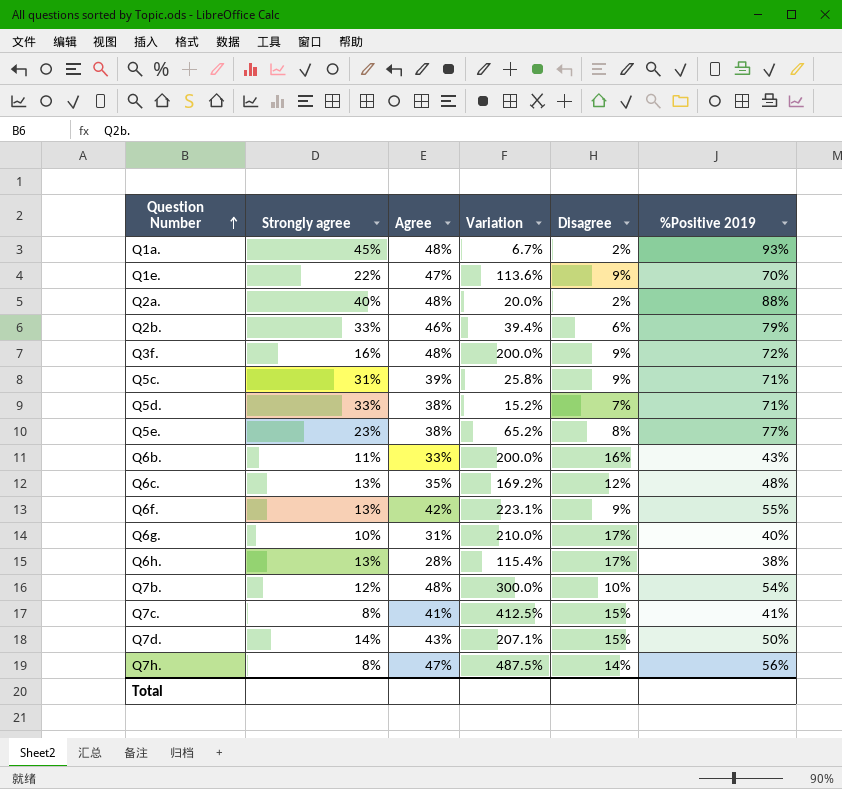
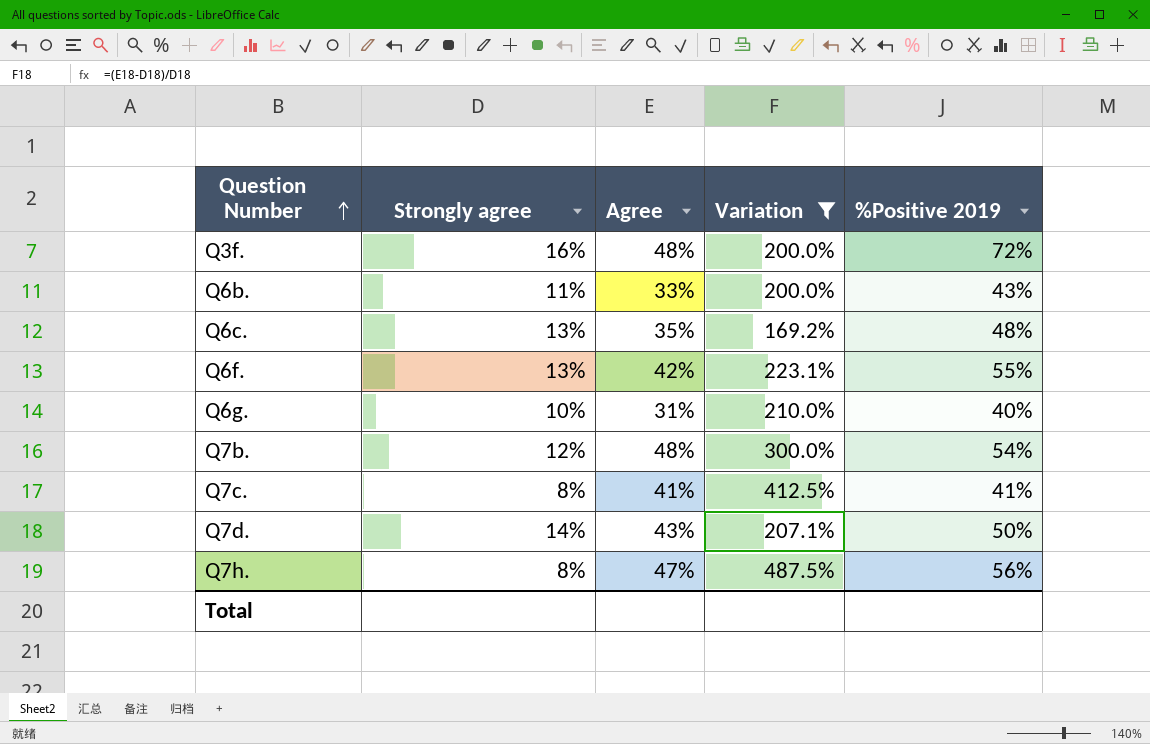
filter: none -> Variation >= 169.2%
column Disagree | position: 5 -> none

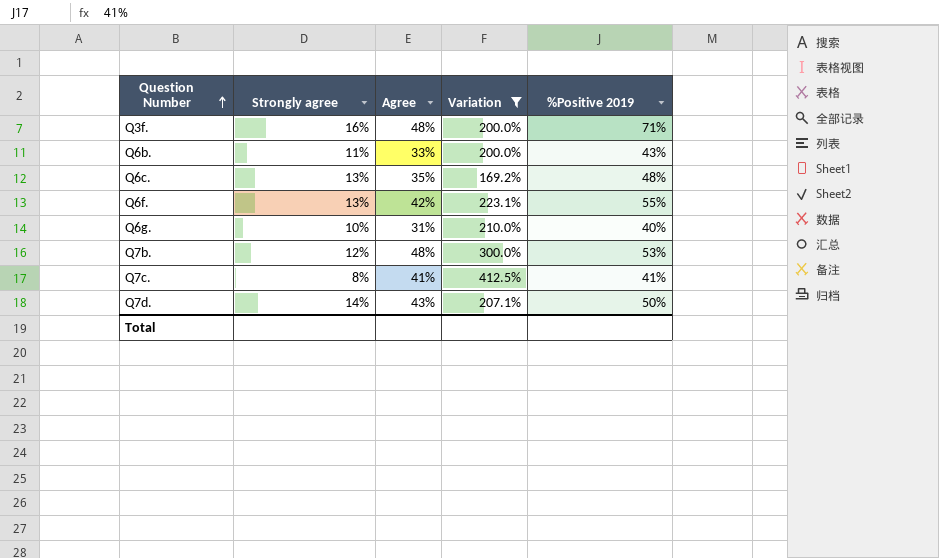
row Q7h.: 8% | 47% | 487.5% | 56% -> none
Q3f. | %Positive 2019: 72% -> 71%
Q7b. | %Positive 2019: 54% -> 53%

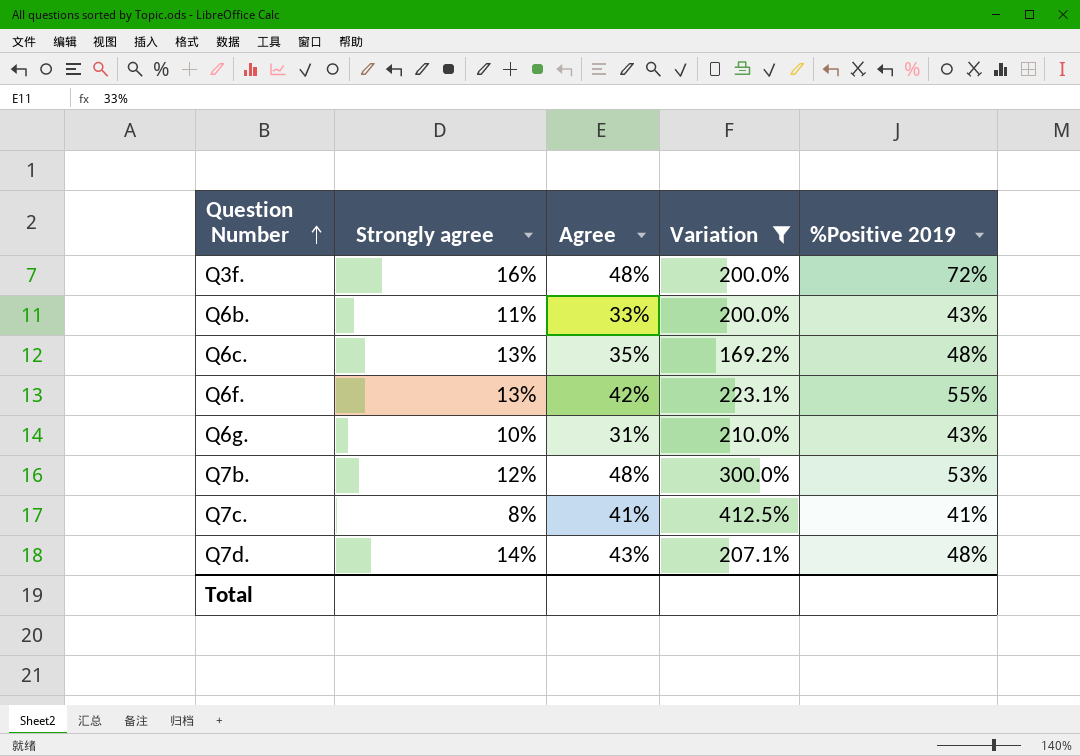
Q3f. | %Positive 2019: 71% -> 72%
Q6g. | %Positive 2019: 40% -> 43%
Q7d. | %Positive 2019: 50% -> 48%

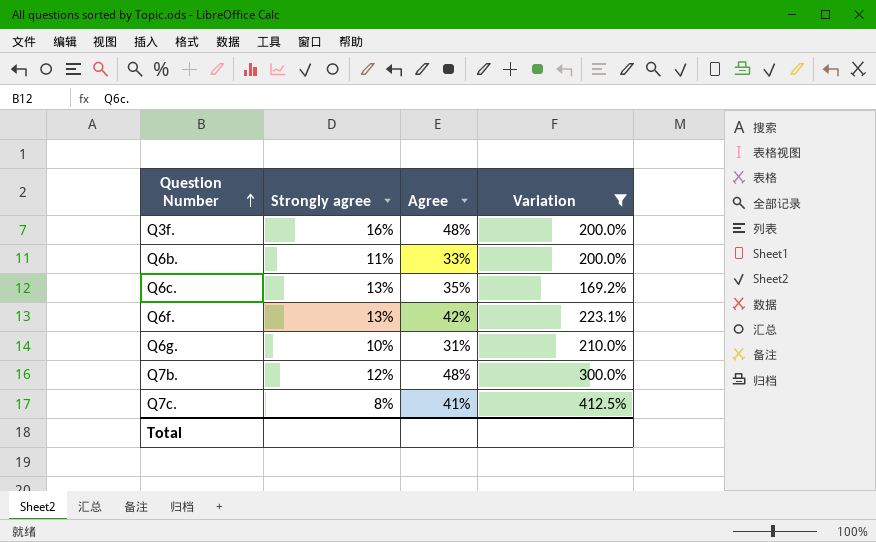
column %Positive 2019 | position: 5 -> none
row Q7d.: 14% | 43% | 207.1% | 48% -> none

